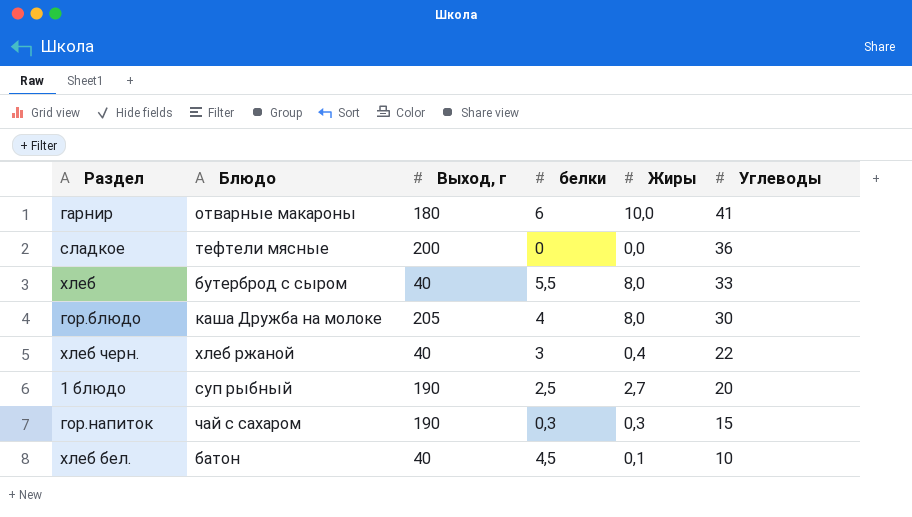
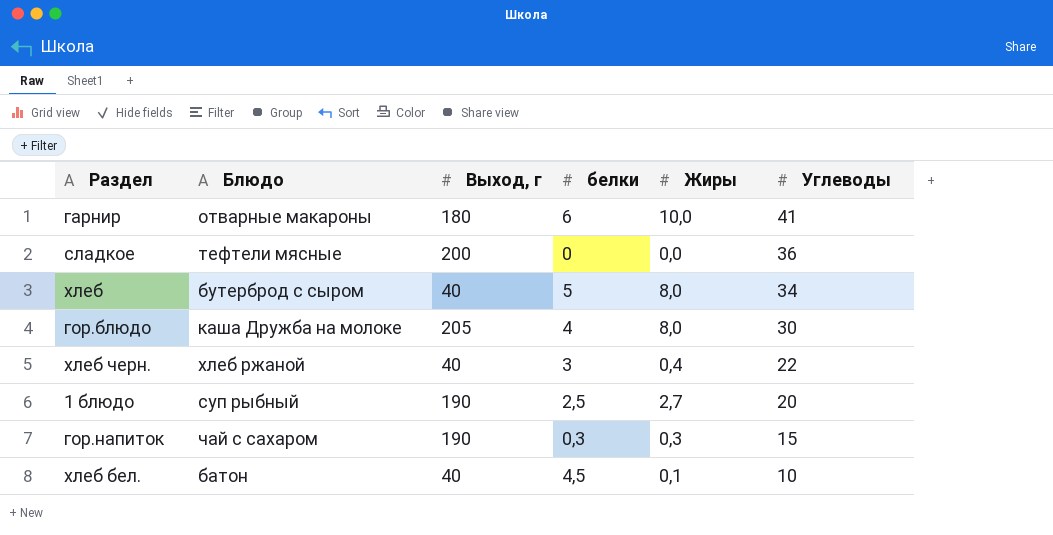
хлеб | белки: 5,5 -> 5
хлеб | Углеводы: 33 -> 34

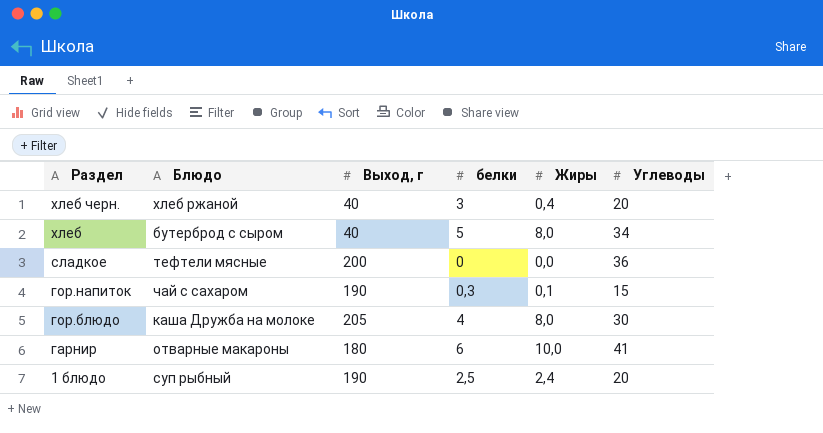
row order: Углеводы descending -> Раздел descending
row хлеб бел.: батон | 40 | 4,5 | 0,1 | 10 -> none
хлеб черн. | Углеводы: 22 -> 20
гор.напиток | Жиры: 0,3 -> 0,1
1 блюдо | Жиры: 2,7 -> 2,4

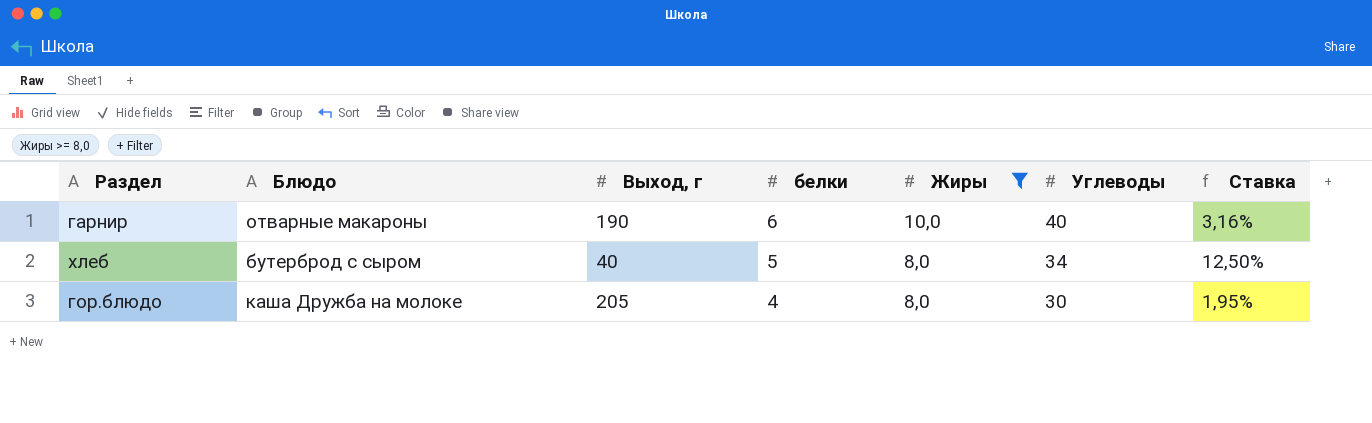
filter: none -> Жиры >= 8,0
row order: Раздел descending -> белки descending
column Ставка | formula: none -> [белки] / [Выход, г]
гарнир | Выход, г: 180 -> 190
гарнир | Углеводы: 41 -> 40

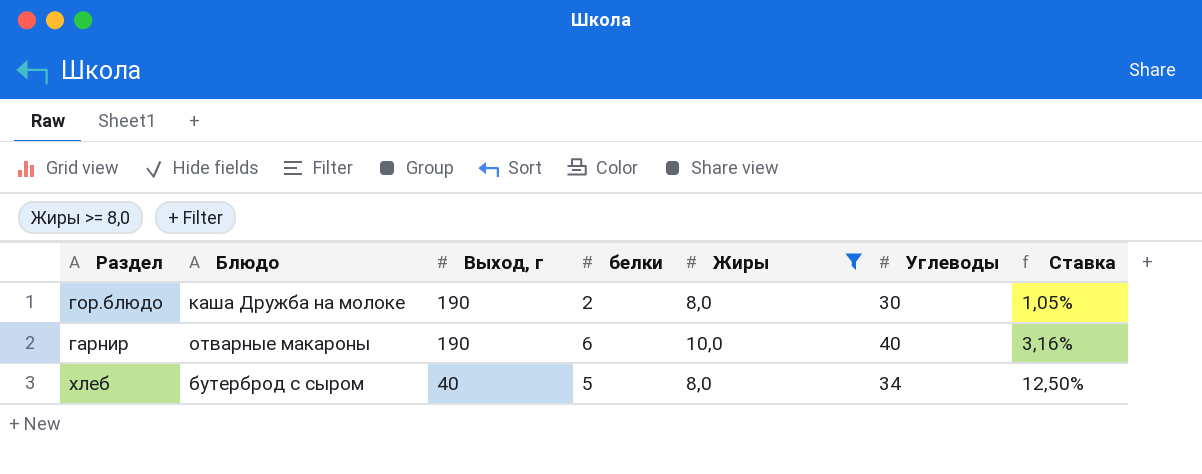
row order: белки descending -> Выход, г descending
гор.блюдо | Выход, г: 205 -> 190
гор.блюдо | белки: 4 -> 2
гор.блюдо | Ставка: 1,95% -> 1,05%

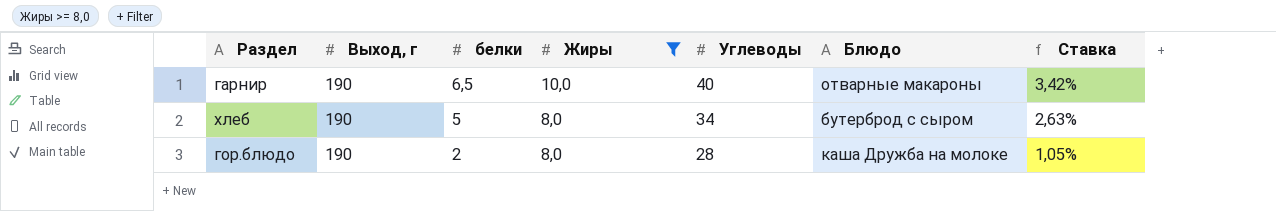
row order: Выход, г descending -> белки descending
column Блюдо | position: 2 -> 6
гарнир | белки: 6 -> 6,5
гарнир | Ставка: 3,16% -> 3,42%
хлеб | Выход, г: 40 -> 190
хлеб | Ставка: 12,50% -> 2,63%
гор.блюдо | Углеводы: 30 -> 28

